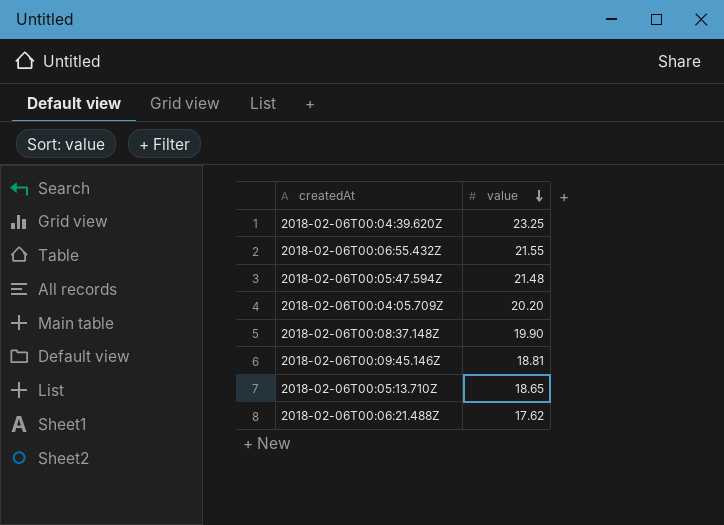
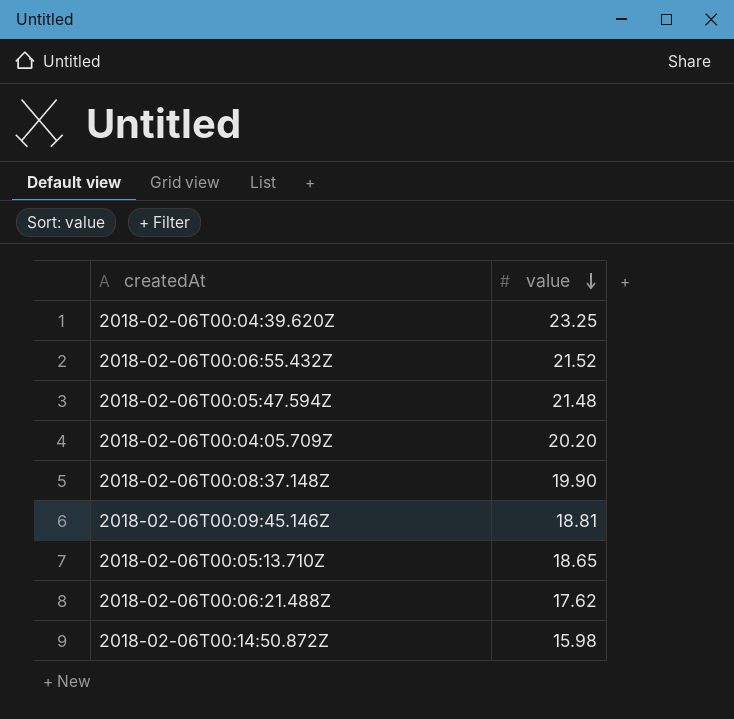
2018-02-06T00:06:55.432Z | value: 21.55 -> 21.52
row 2018-02-06T00:14:50.872Z: none -> 15.98

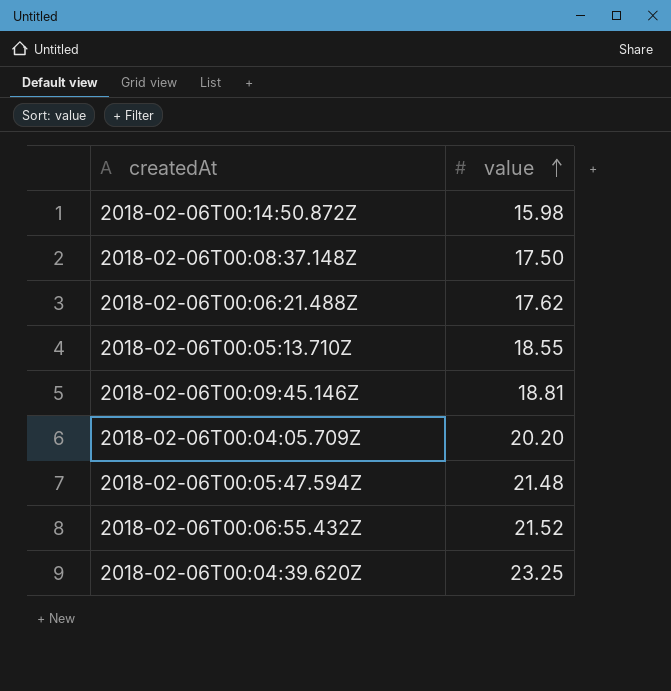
row order: value descending -> value ascending
2018-02-06T00:08:37.148Z | value: 19.90 -> 17.50
2018-02-06T00:05:13.710Z | value: 18.65 -> 18.55

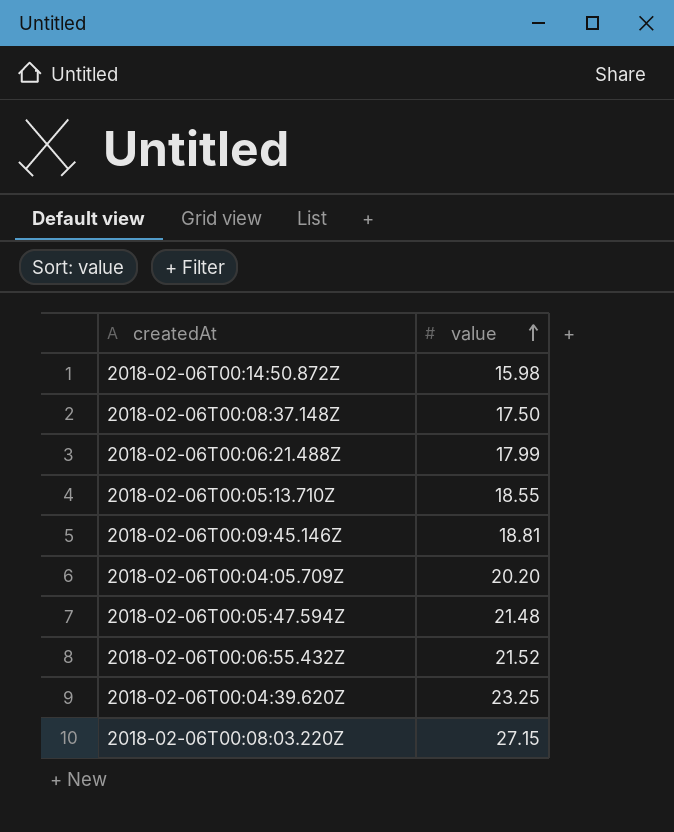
2018-02-06T00:06:21.488Z | value: 17.62 -> 17.99
row 2018-02-06T00:08:03.220Z: none -> 27.15

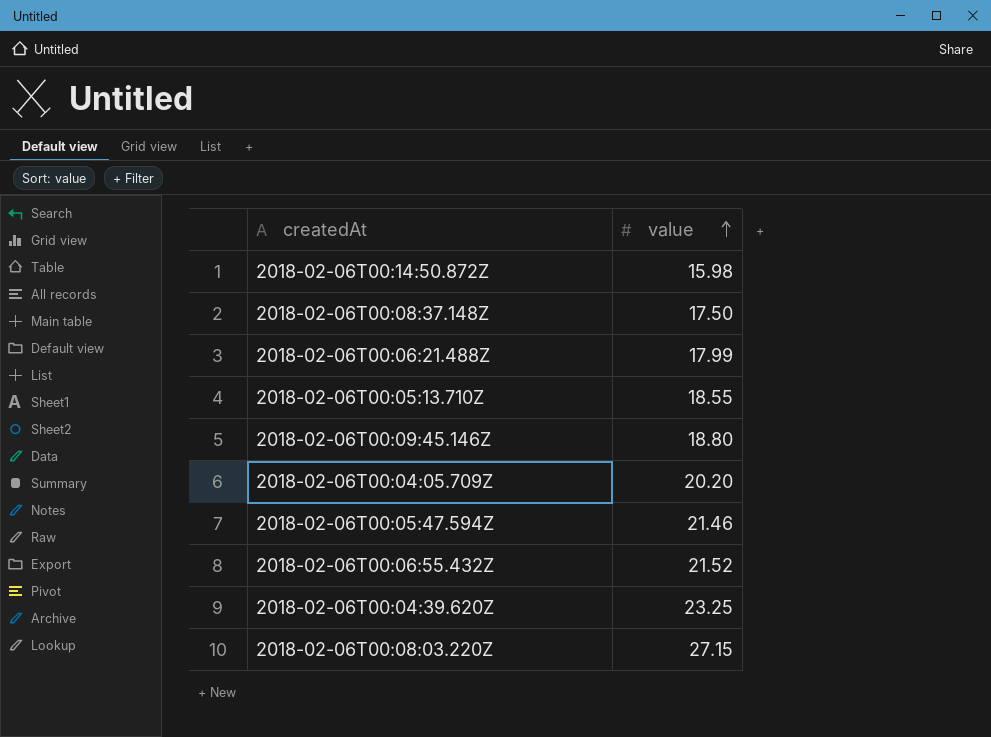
2018-02-06T00:09:45.146Z | value: 18.81 -> 18.80
2018-02-06T00:05:47.594Z | value: 21.48 -> 21.46

